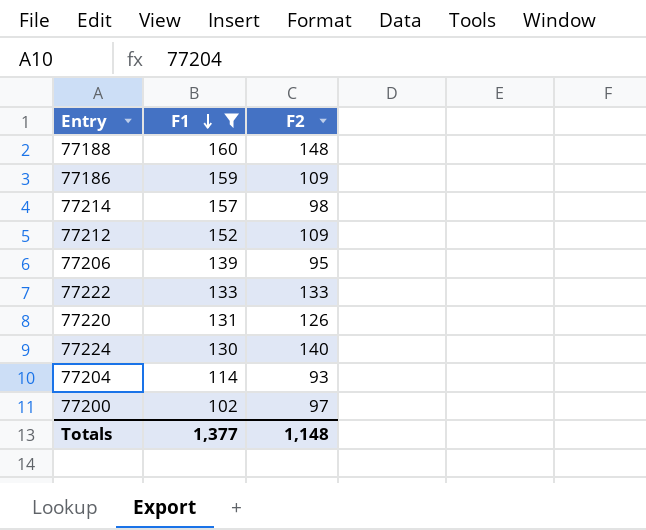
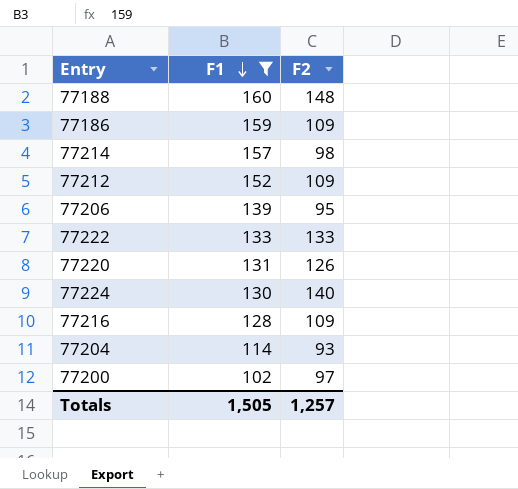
row 77216: none -> 128 | 109
Totals | F1: 1,377 -> 1,505
Totals | F2: 1,148 -> 1,257

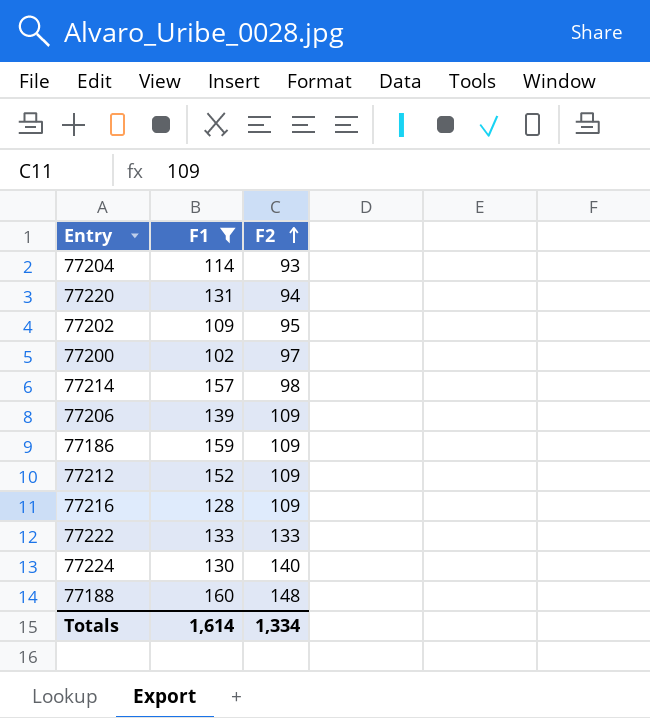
row order: F1 descending -> F2 ascending
77220 | F2: 126 -> 94
row 77202: none -> 109 | 95
77206 | F2: 95 -> 109
Totals | F1: 1,505 -> 1,614
Totals | F2: 1,257 -> 1,334

